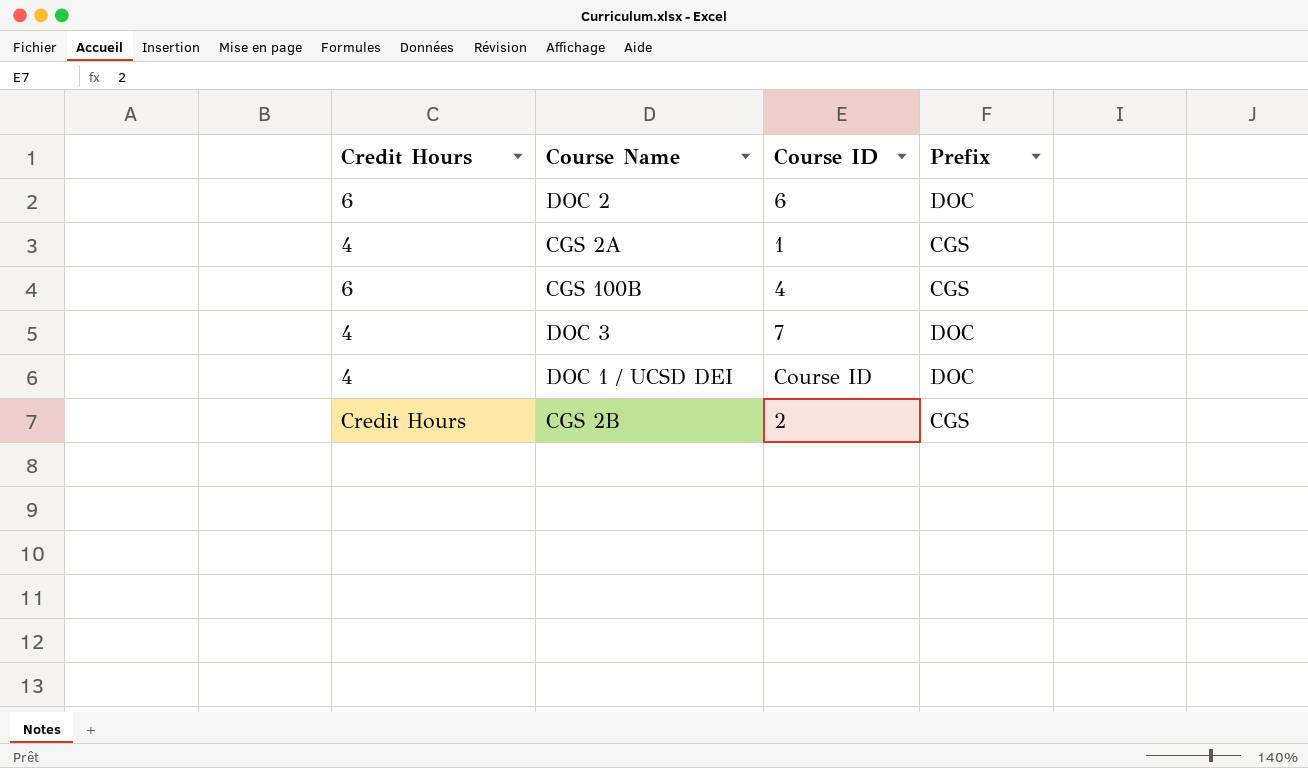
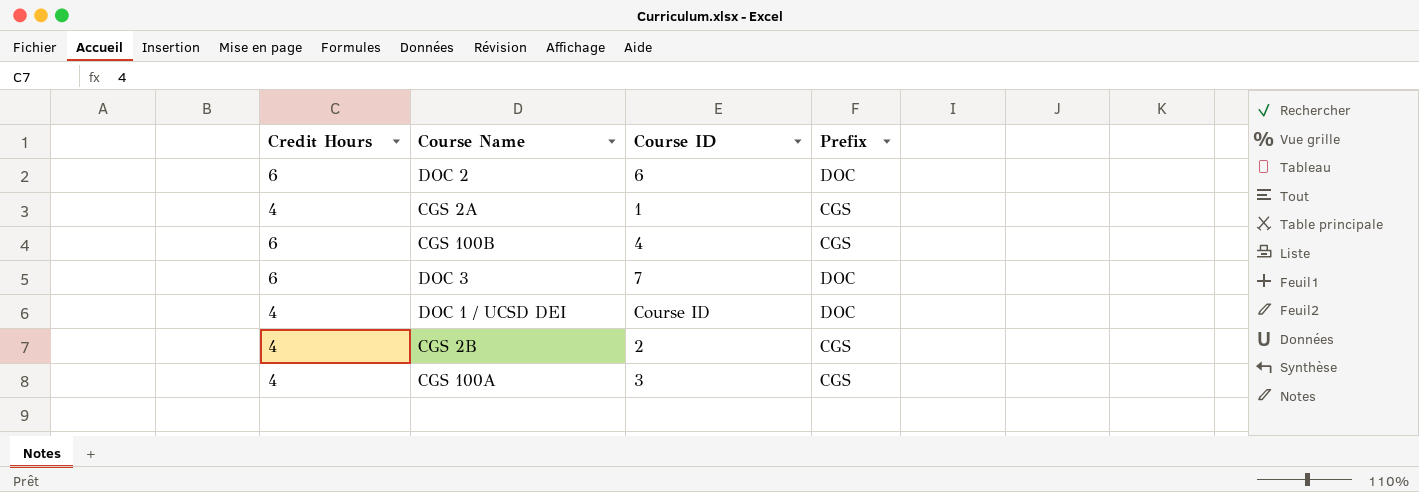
DOC 3 | Credit Hours: 4 -> 6
CGS 2B | Credit Hours: Credit Hours -> 4
row CGS 100A: none -> 4 | 3 | CGS

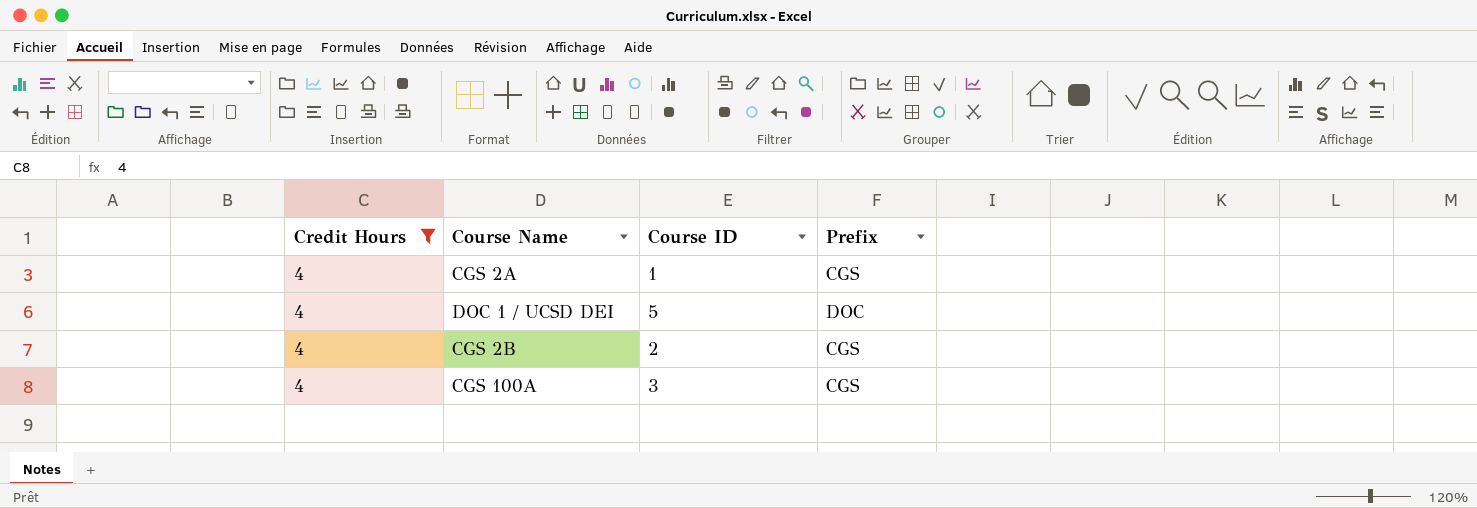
filter: none -> Credit Hours = 4
DOC 1 / UCSD DEI | Course ID: Course ID -> 5

